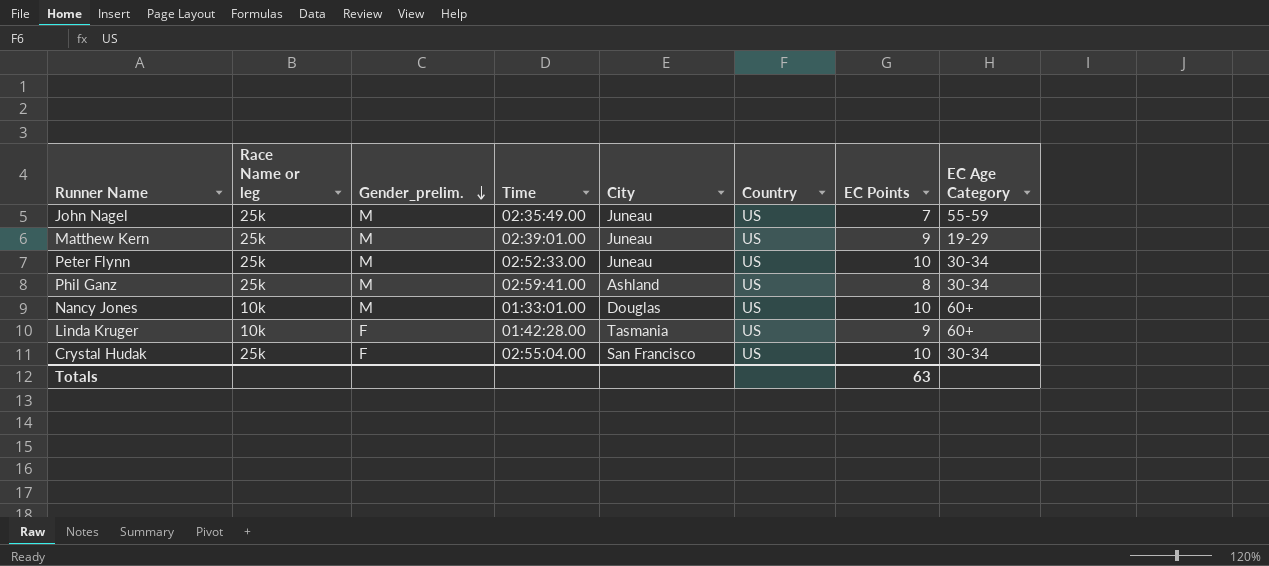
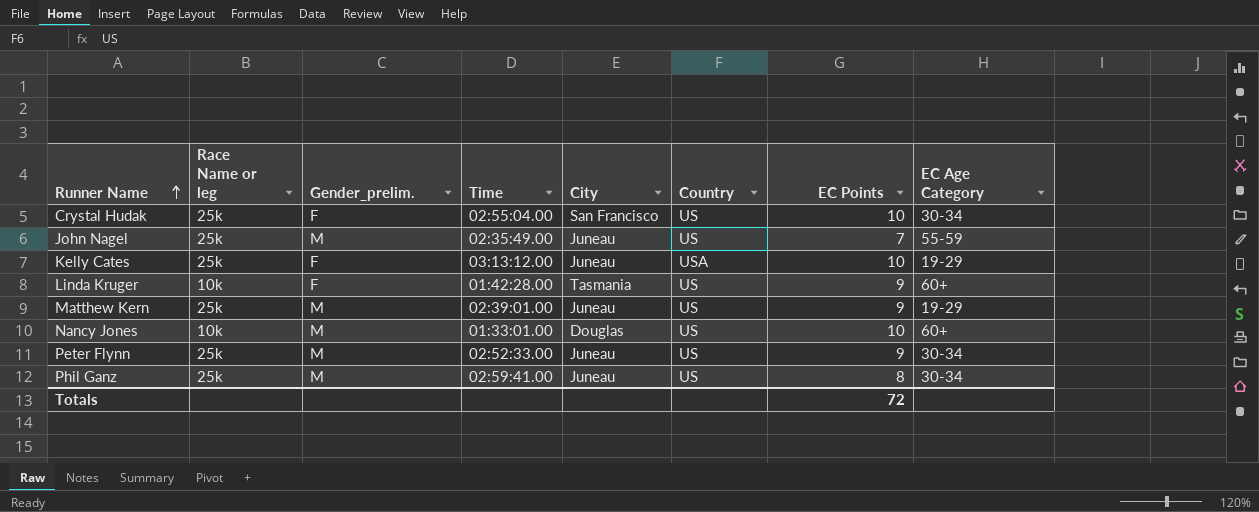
row order: Gender_prelim. descending -> Runner Name ascending
row Kelly Cates: none -> 25k | F | 03:13:12.00 | Juneau | USA | 10 | 19-29
Peter Flynn | EC Points: 10 -> 9
Phil Ganz | City: Ashland -> Juneau
Totals | EC Points: 63 -> 72

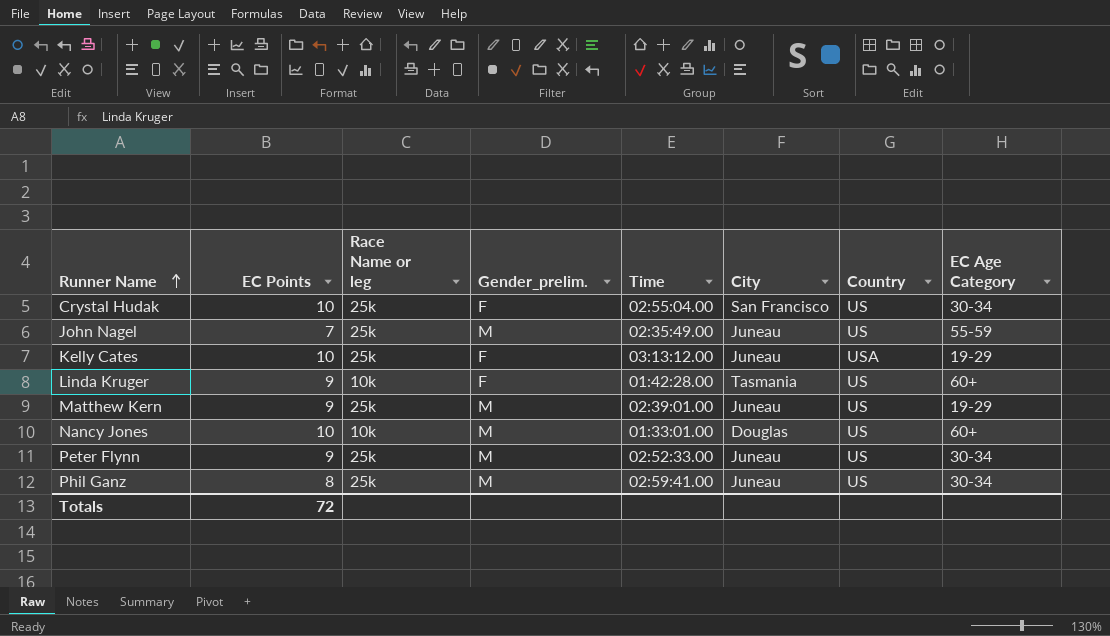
column EC Points | position: 7 -> 2

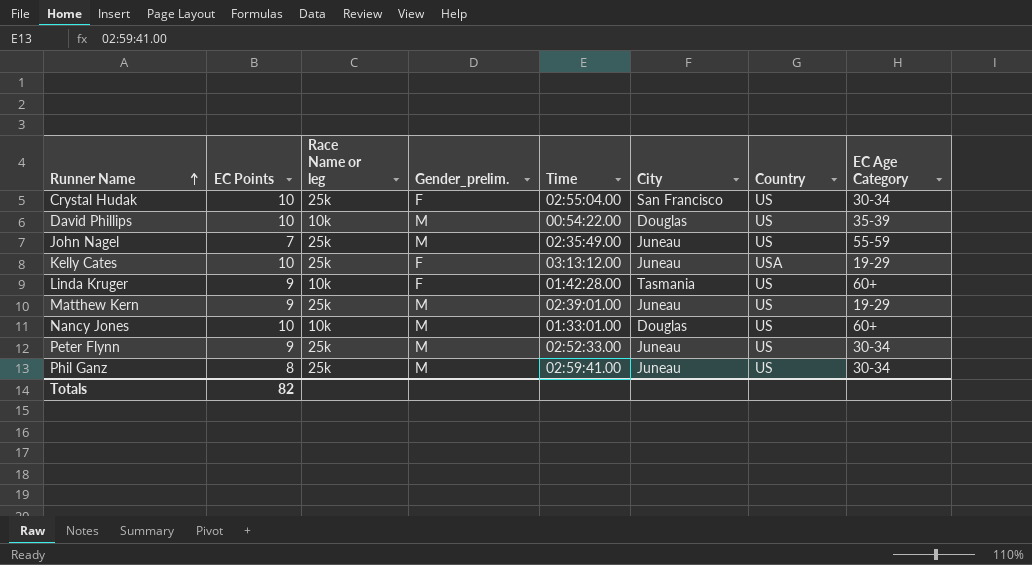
row David Phillips: none -> 10 | 10k | M | 00:54:22.00 | Douglas | US | 35-39
Totals | EC Points: 72 -> 82

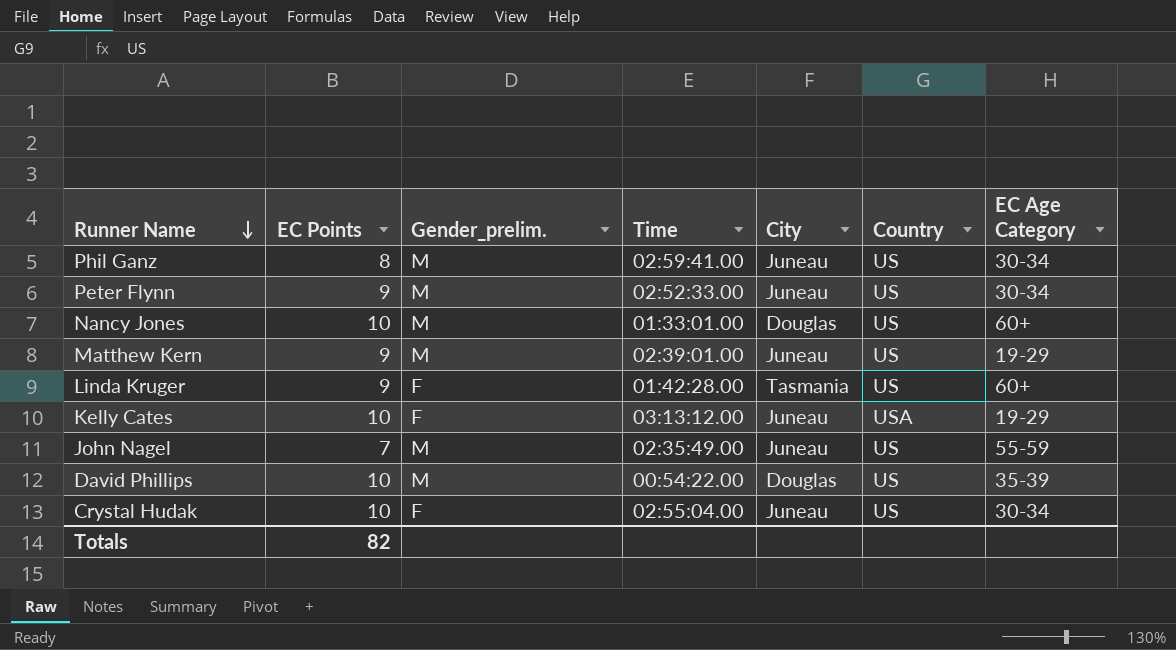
row order: Runner Name ascending -> Runner Name descending
column Race Name or leg | position: 3 -> none
Crystal Hudak | City: San Francisco -> Juneau

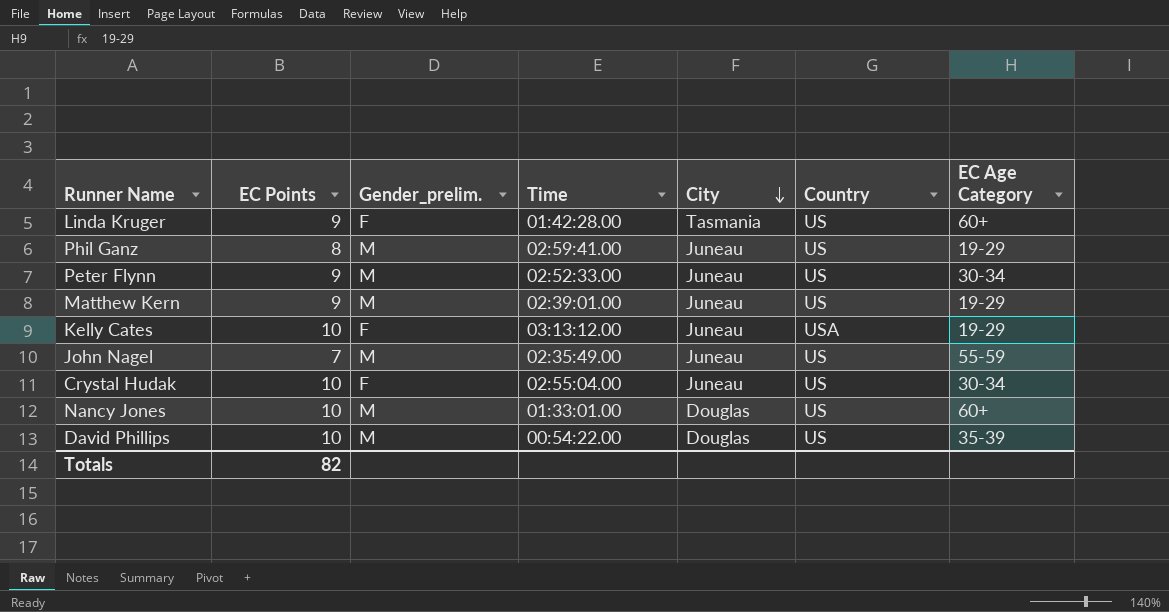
row order: Runner Name descending -> City descending
Phil Ganz | EC Age Category: 30-34 -> 19-29

